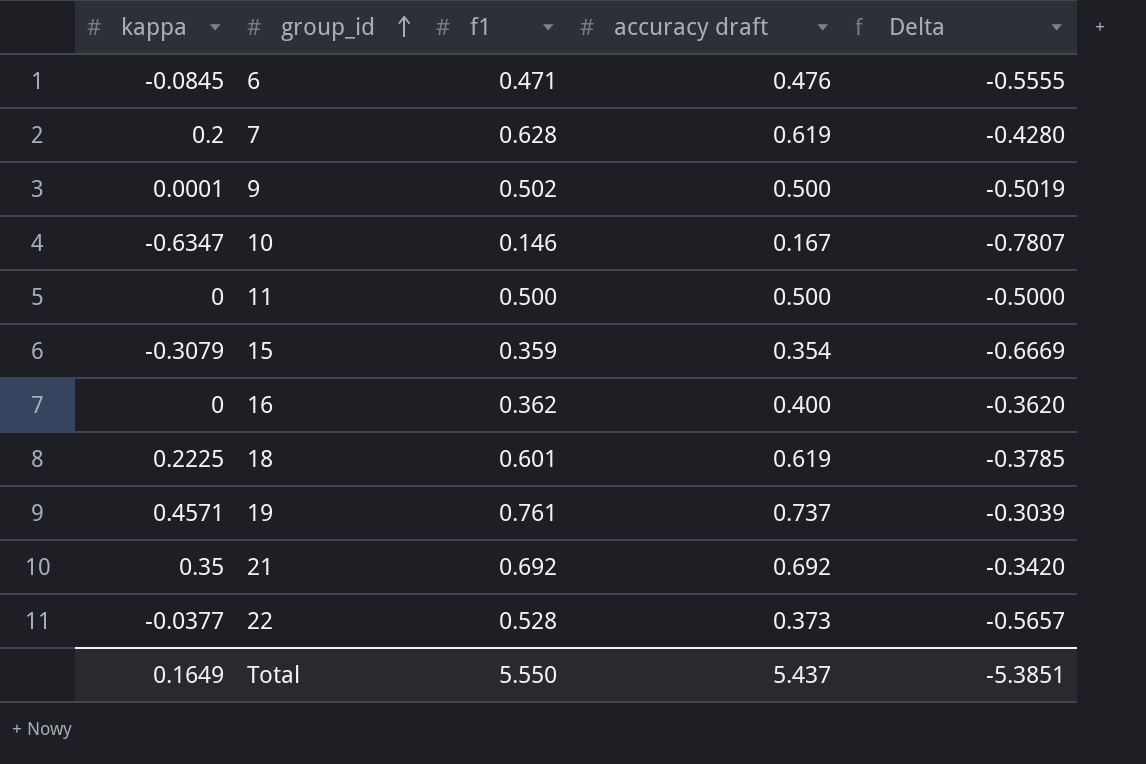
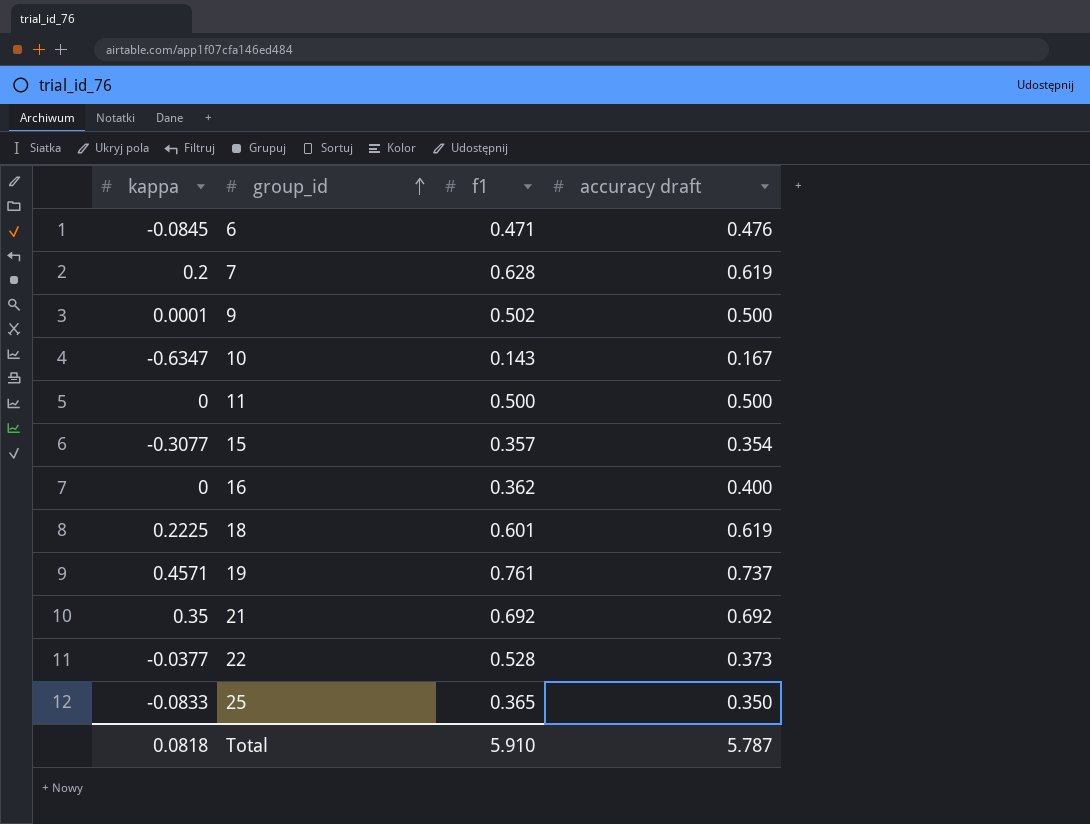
column Delta | formula: [kappa] - [f1] -> none
10 | f1: 0.146 -> 0.143
15 | kappa: -0.3079 -> -0.3077
15 | f1: 0.359 -> 0.357
row 25: none -> -0.0833 | 0.365 | 0.350
Total | kappa: 0.1649 -> 0.0818
Total | f1: 5.550 -> 5.910
Total | accuracy draft: 5.437 -> 5.787

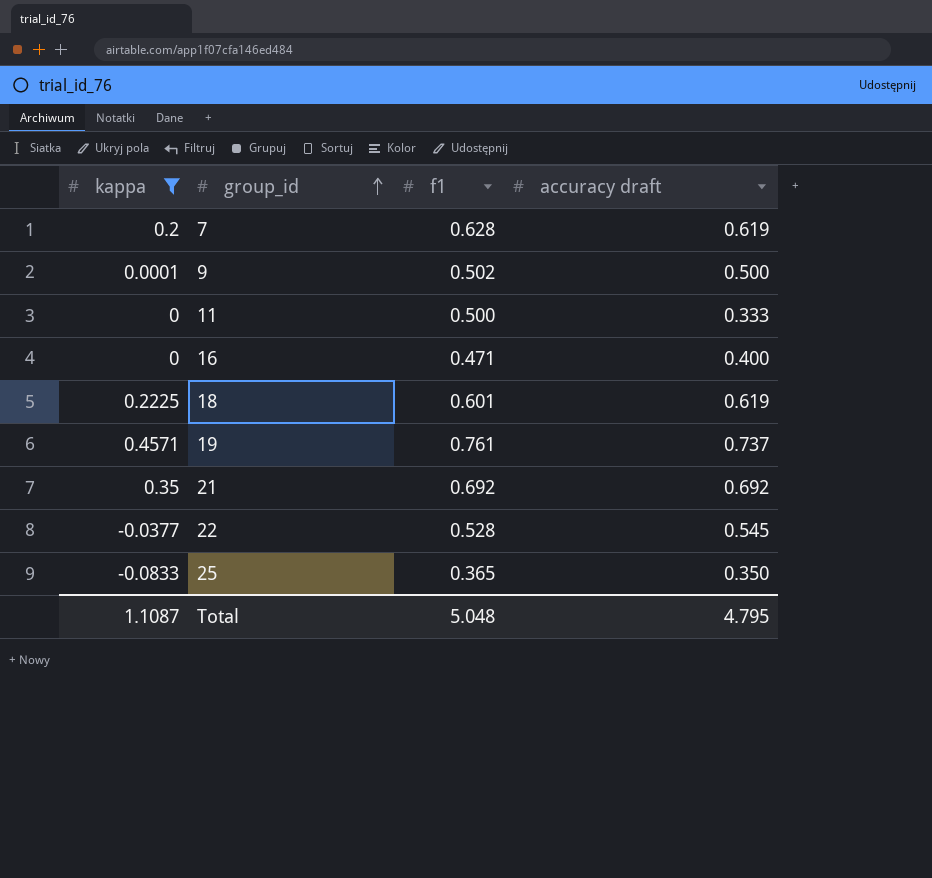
filter: none -> kappa >= -0.0833
11 | accuracy draft: 0.500 -> 0.333
16 | f1: 0.362 -> 0.471
22 | accuracy draft: 0.373 -> 0.545
Total | kappa: 0.0818 -> 1.1087
Total | f1: 5.910 -> 5.048
Total | accuracy draft: 5.787 -> 4.795

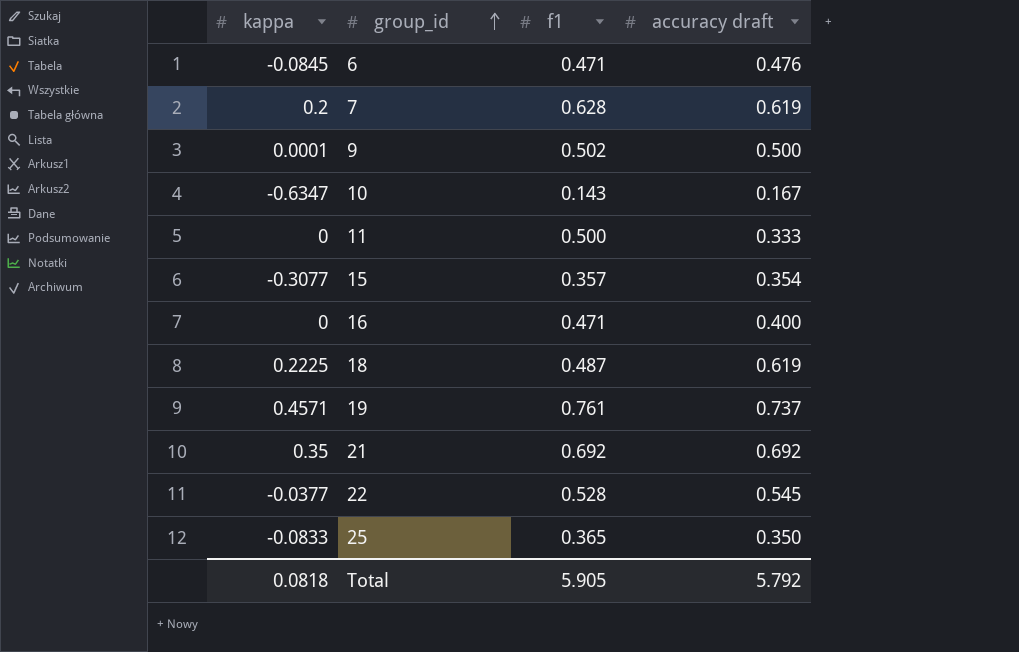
filter: kappa >= -0.0833 -> none
18 | f1: 0.601 -> 0.487
Total | kappa: 1.1087 -> 0.0818
Total | f1: 5.048 -> 5.905
Total | accuracy draft: 4.795 -> 5.792

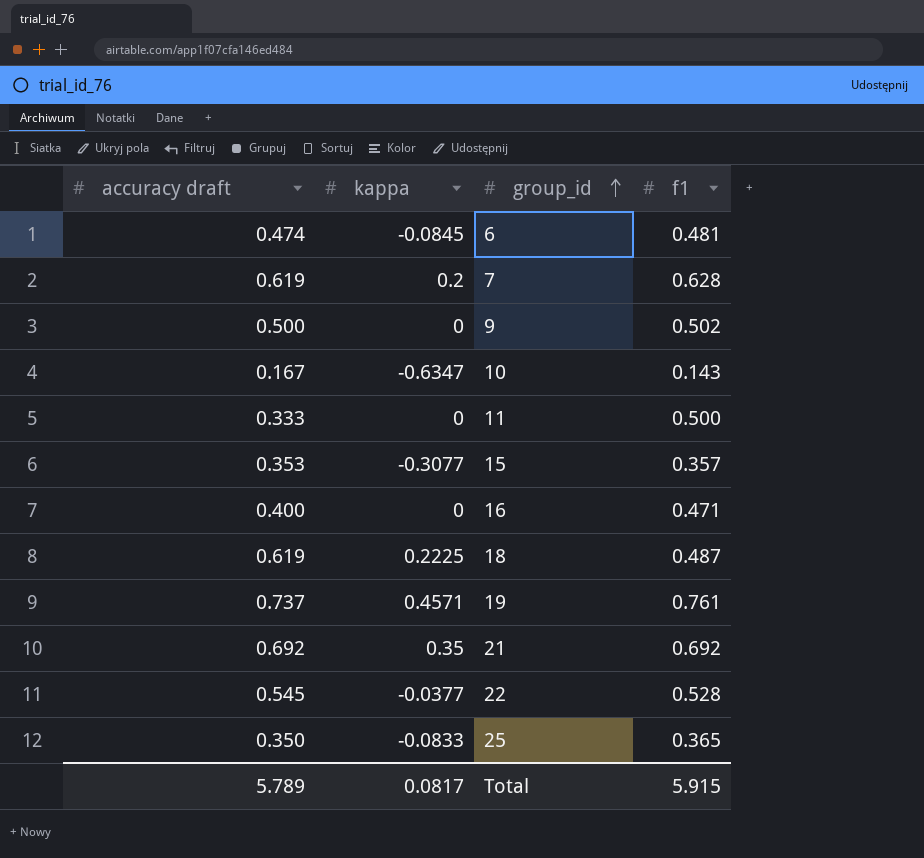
column accuracy draft | position: 4 -> 1
6 | accuracy draft: 0.476 -> 0.474
6 | f1: 0.471 -> 0.481
9 | kappa: 0.0001 -> 0
15 | accuracy draft: 0.354 -> 0.353
Total | accuracy draft: 5.792 -> 5.789
Total | kappa: 0.0818 -> 0.0817
Total | f1: 5.905 -> 5.915

